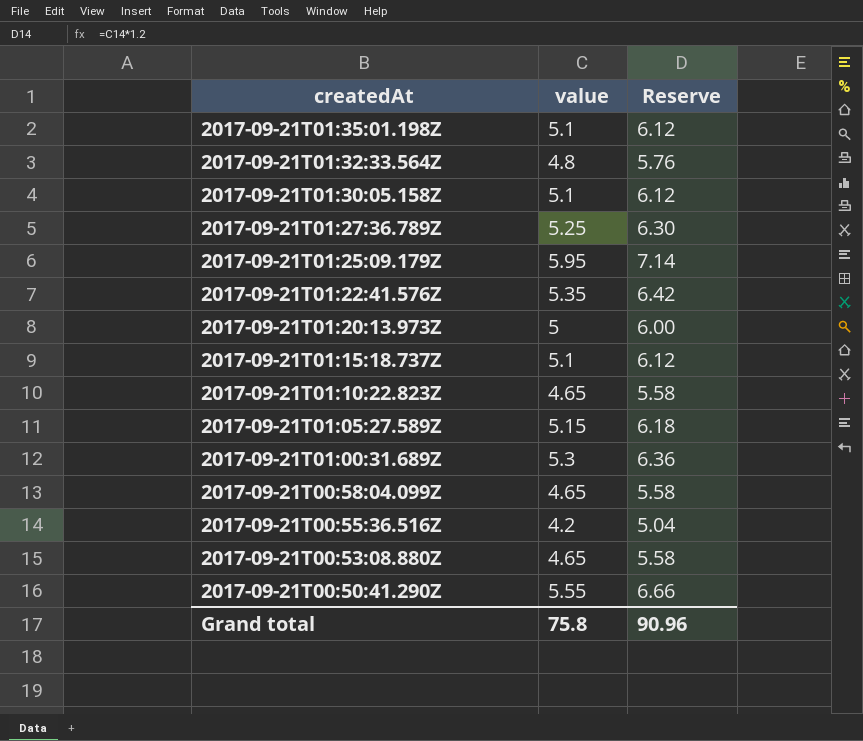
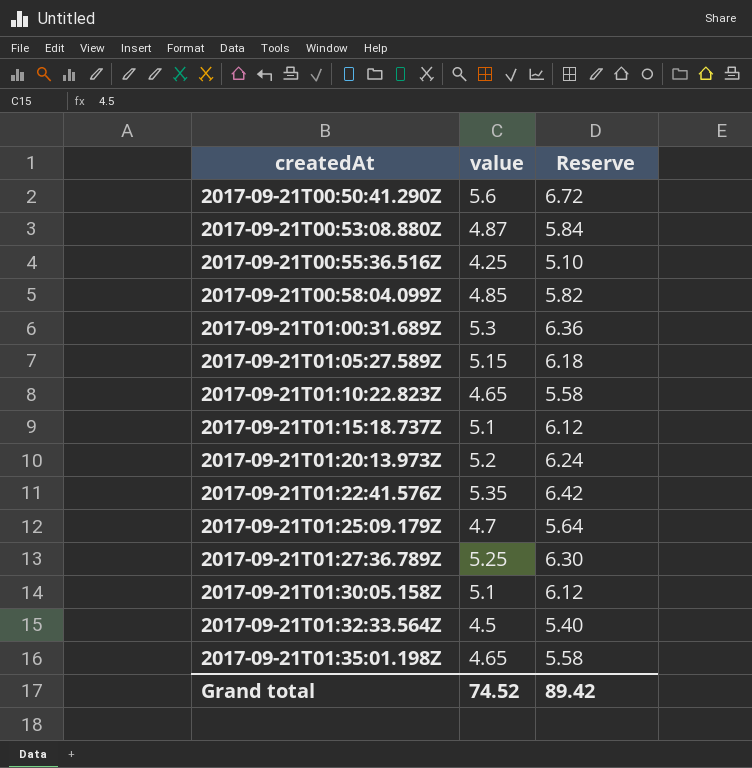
row order: createdAt descending -> createdAt ascending
2017-09-21T00:50:41.290Z | value: 5.55 -> 5.6
2017-09-21T00:50:41.290Z | Reserve: 6.66 -> 6.72
2017-09-21T00:53:08.880Z | value: 4.65 -> 4.87
2017-09-21T00:53:08.880Z | Reserve: 5.58 -> 5.84
2017-09-21T00:55:36.516Z | value: 4.2 -> 4.25
2017-09-21T00:55:36.516Z | Reserve: 5.04 -> 5.10
2017-09-21T00:58:04.099Z | value: 4.65 -> 4.85
2017-09-21T00:58:04.099Z | Reserve: 5.58 -> 5.82
2017-09-21T01:20:13.973Z | value: 5 -> 5.2
2017-09-21T01:20:13.973Z | Reserve: 6.00 -> 6.24
2017-09-21T01:25:09.179Z | value: 5.95 -> 4.7
2017-09-21T01:25:09.179Z | Reserve: 7.14 -> 5.64
2017-09-21T01:32:33.564Z | value: 4.8 -> 4.5
2017-09-21T01:32:33.564Z | Reserve: 5.76 -> 5.40
2017-09-21T01:35:01.198Z | value: 5.1 -> 4.65
2017-09-21T01:35:01.198Z | Reserve: 6.12 -> 5.58
Grand total | value: 75.8 -> 74.52
Grand total | Reserve: 90.96 -> 89.42

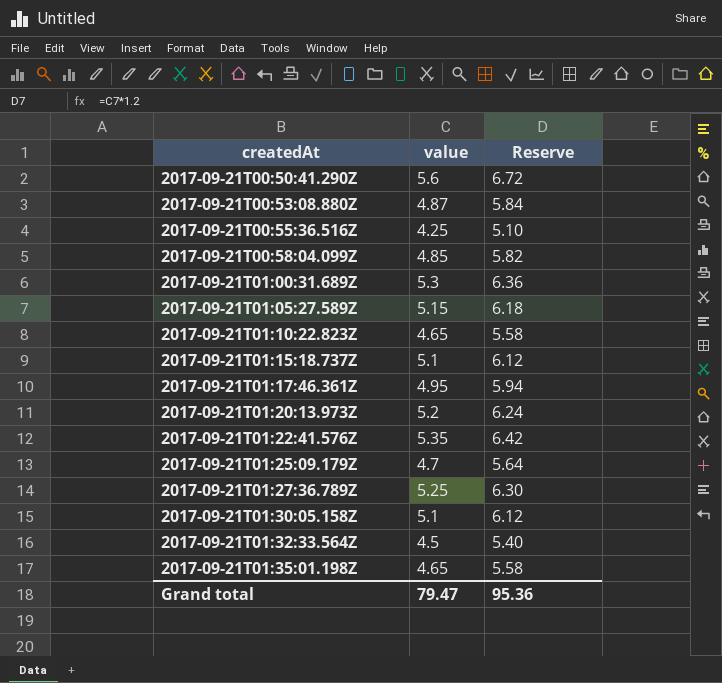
row 2017-09-21T01:17:46.361Z: none -> 4.95 | 5.94
Grand total | value: 74.52 -> 79.47
Grand total | Reserve: 89.42 -> 95.36

